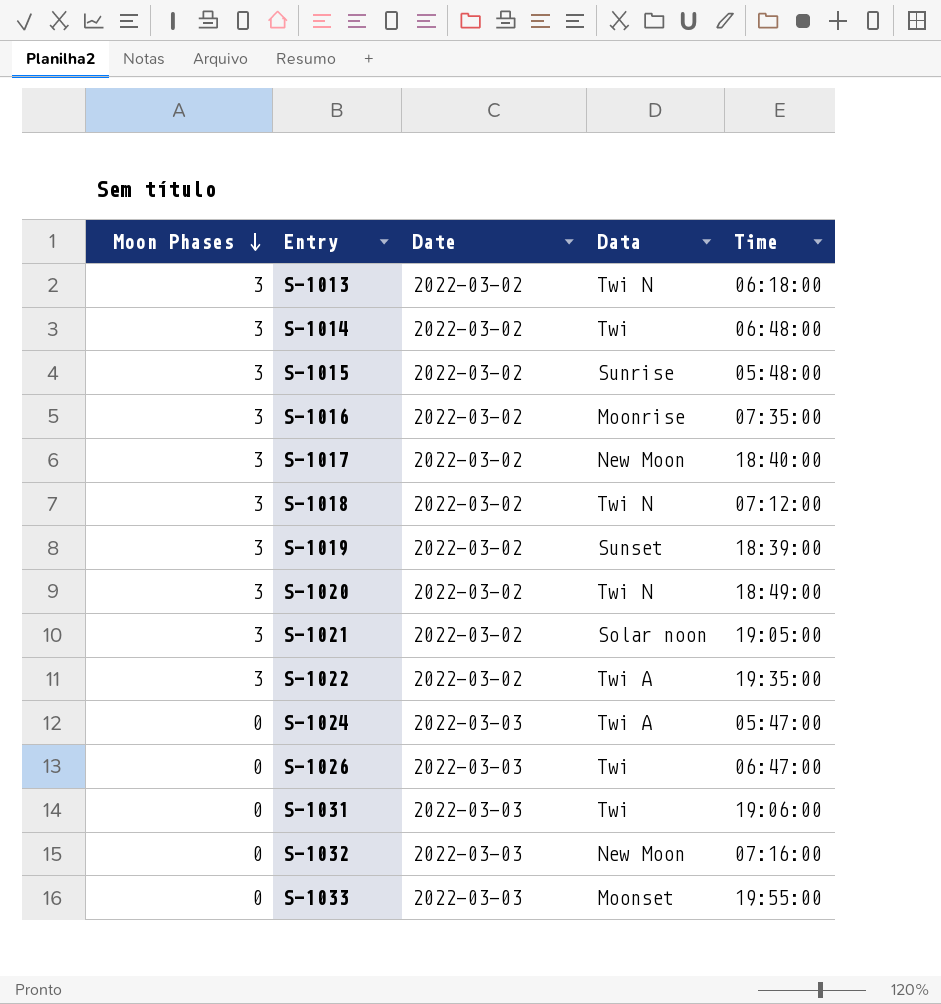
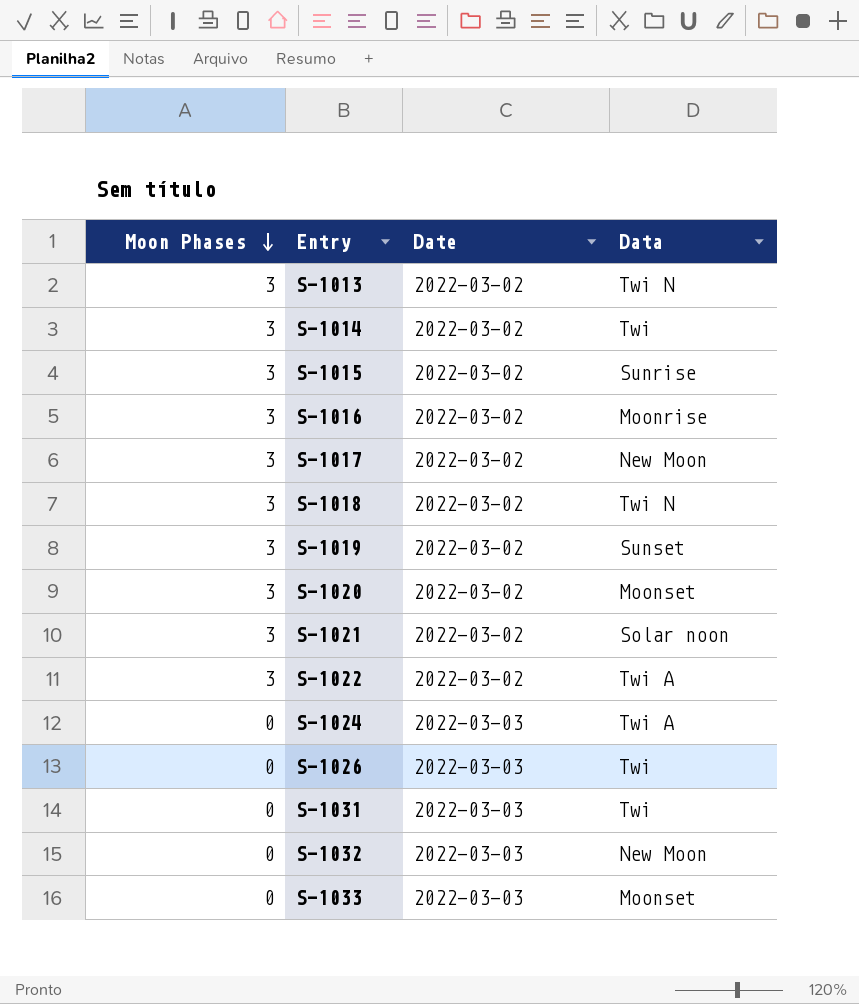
column Time | position: 5 -> none
S-1020 | Data: Twi N -> Moonset

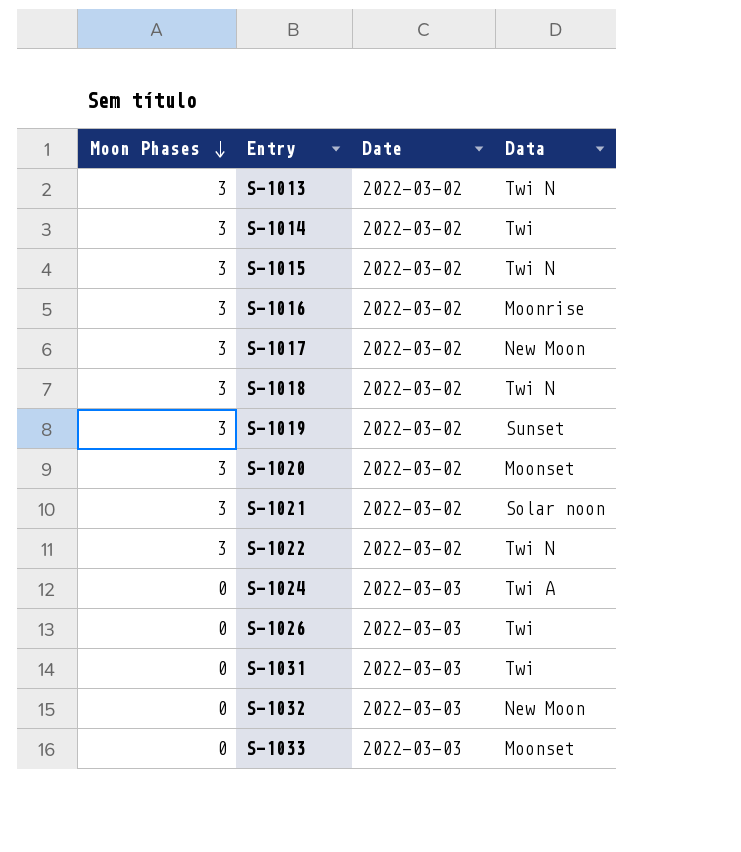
S-1015 | Data: Sunrise -> Twi N
S-1022 | Data: Twi A -> Twi N

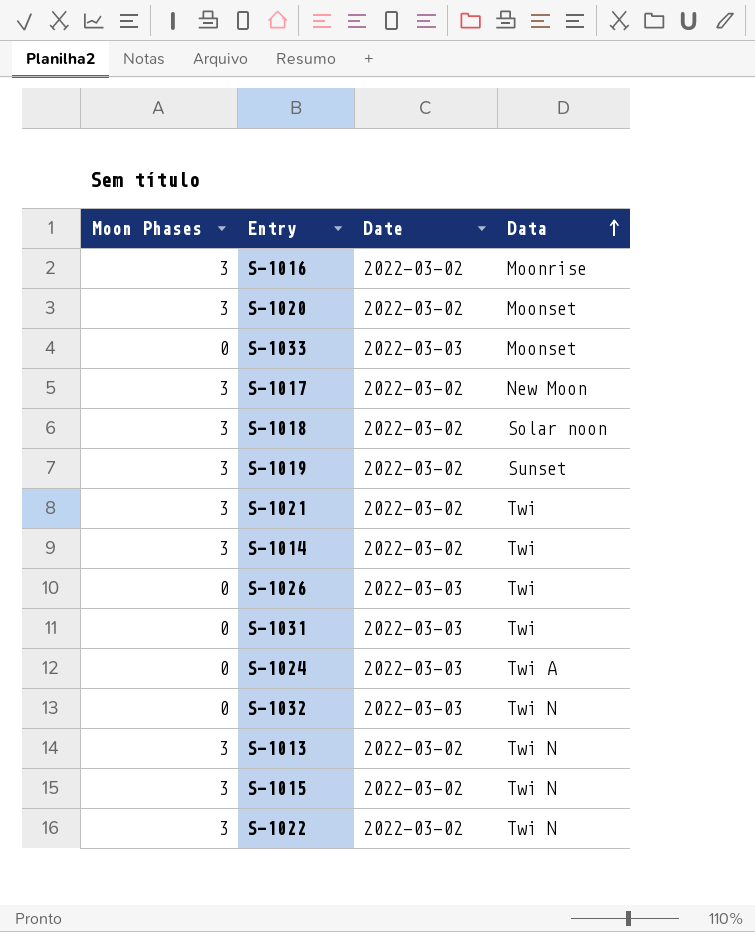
row order: Moon Phases descending -> Data ascending
S-1018 | Data: Twi N -> Solar noon
S-1021 | Data: Solar noon -> Twi
S-1032 | Data: New Moon -> Twi N

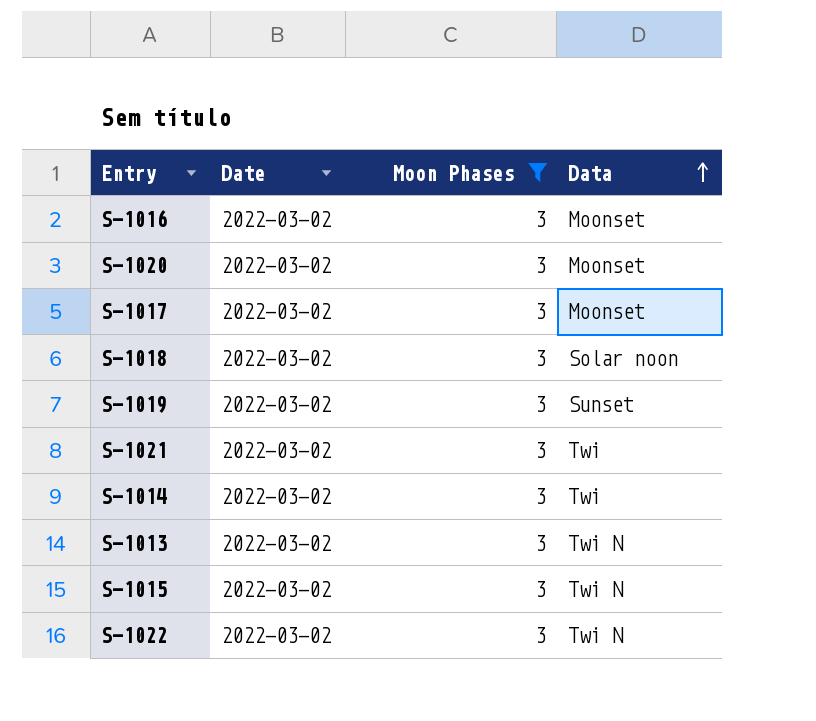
filter: none -> Moon Phases = 3
column Moon Phases | position: 1 -> 3
S-1016 | Data: Moonrise -> Moonset
S-1017 | Data: New Moon -> Moonset

